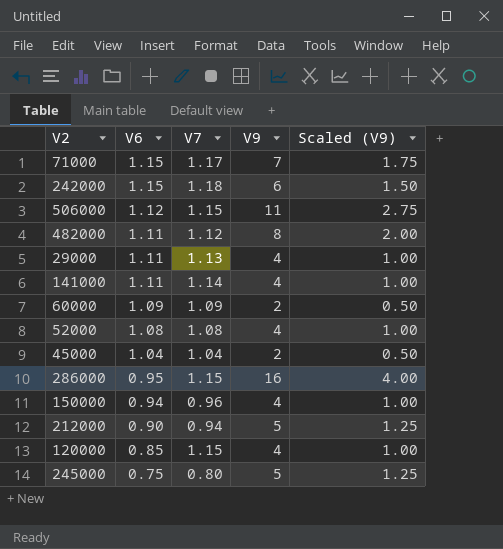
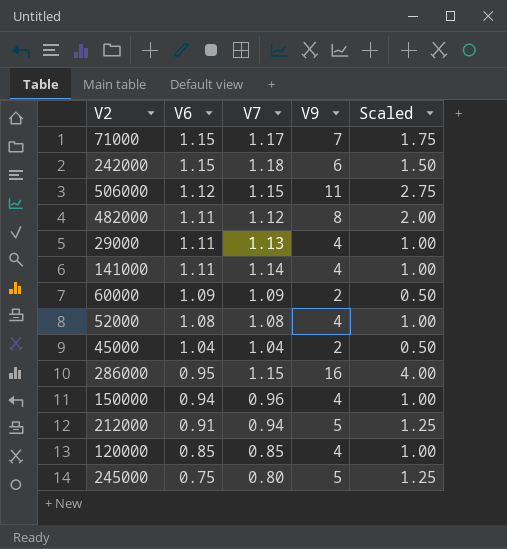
column name: Scaled (V9) -> Scaled
212000 | V6: 0.90 -> 0.91
120000 | V7: 1.15 -> 0.85

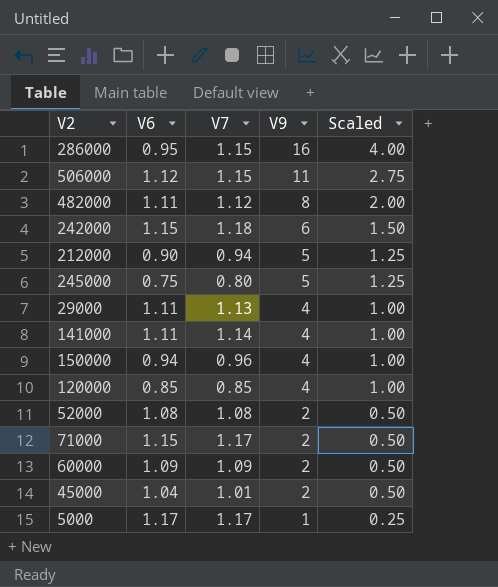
row order: V6 descending -> V9 descending
212000 | V6: 0.91 -> 0.90
52000 | V9: 4 -> 2
52000 | Scaled: 1.00 -> 0.50
71000 | V9: 7 -> 2
71000 | Scaled: 1.75 -> 0.50
45000 | V7: 1.04 -> 1.01
row 5000: none -> 1.17 | 1.17 | 1 | 0.25

